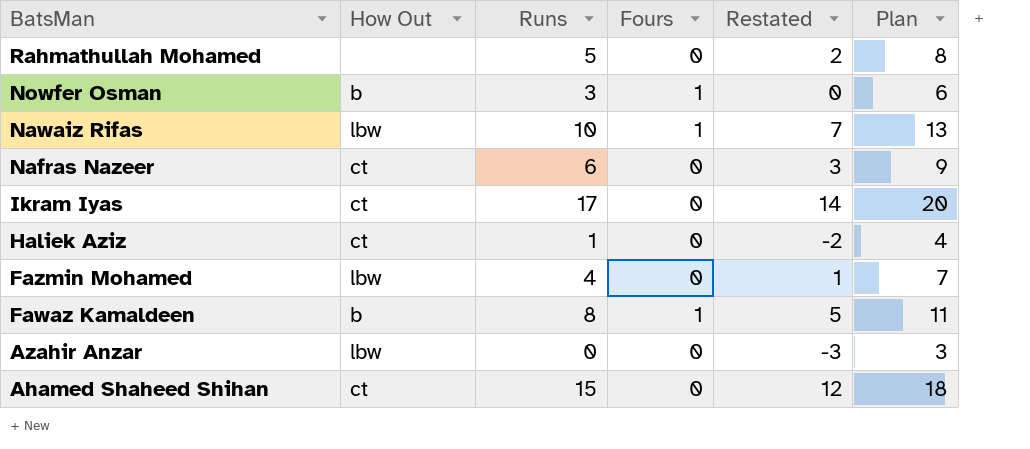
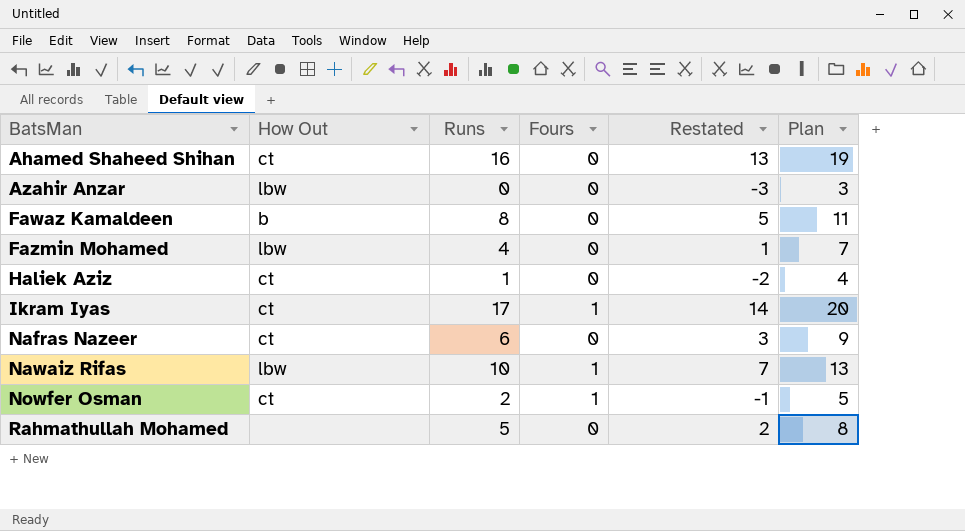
row order: BatsMan descending -> BatsMan ascending
Ahamed Shaheed Shihan | Runs: 15 -> 16
Ahamed Shaheed Shihan | Restated: 12 -> 13
Ahamed Shaheed Shihan | Plan: 18 -> 19
Fawaz Kamaldeen | Fours: 1 -> 0
Ikram Iyas | Fours: 0 -> 1
Nowfer Osman | How Out: b -> ct
Nowfer Osman | Runs: 3 -> 2
Nowfer Osman | Restated: 0 -> -1
Nowfer Osman | Plan: 6 -> 5

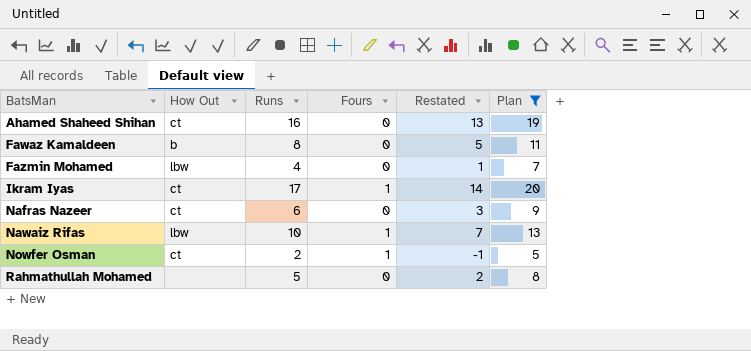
filter: none -> Plan >= 5

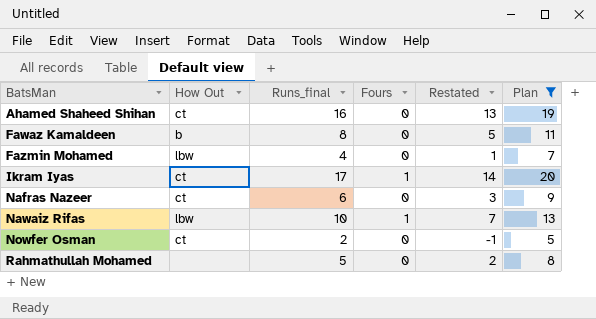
column name: Runs -> Runs_final
Nowfer Osman | Fours: 1 -> 0

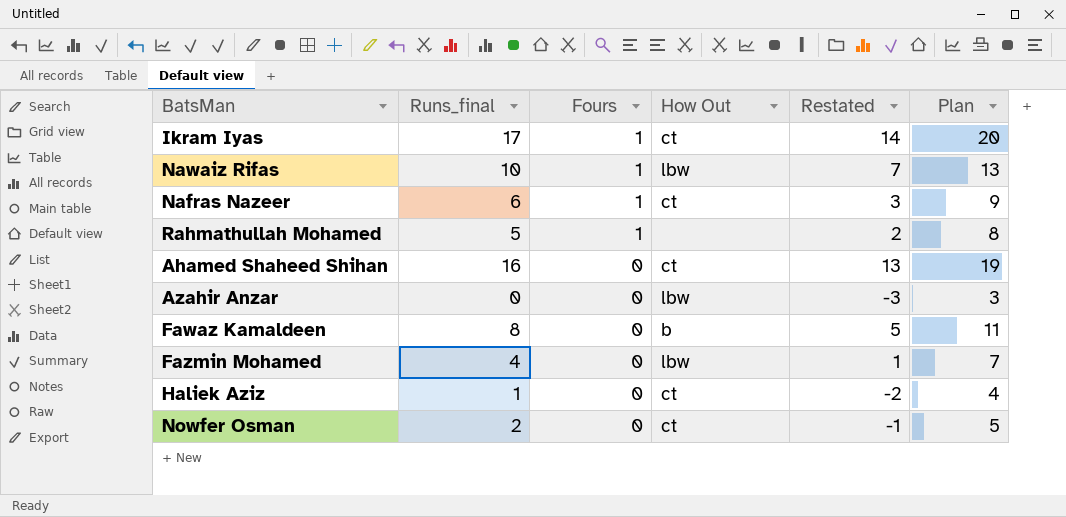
filter: Plan >= 5 -> none
row order: BatsMan ascending -> Fours descending
column How Out | position: 2 -> 4
Nafras Nazeer | Fours: 0 -> 1
Rahmathullah Mohamed | Fours: 0 -> 1

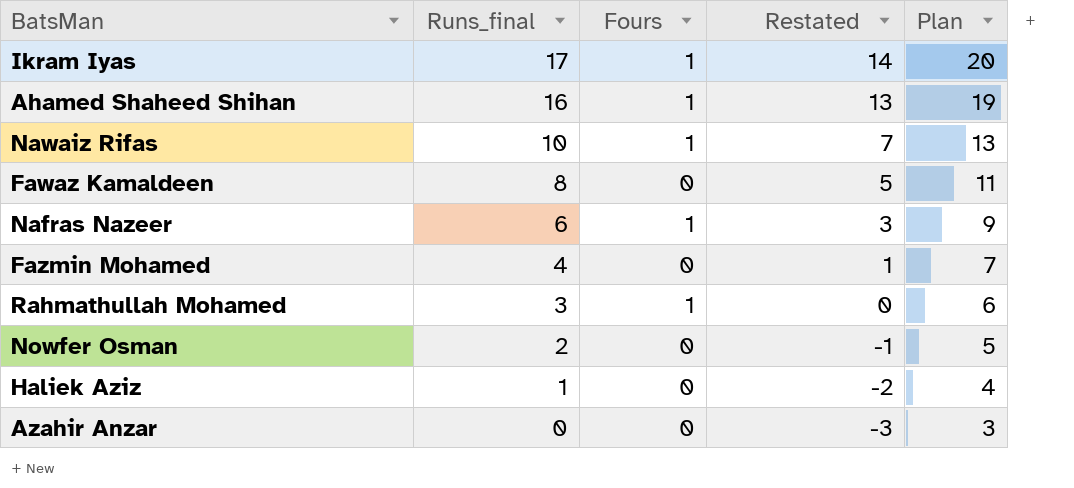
row order: Fours descending -> Runs_final descending
column How Out | position: 4 -> none
Ahamed Shaheed Shihan | Fours: 0 -> 1
Rahmathullah Mohamed | Runs_final: 5 -> 3
Rahmathullah Mohamed | Restated: 2 -> 0
Rahmathullah Mohamed | Plan: 8 -> 6

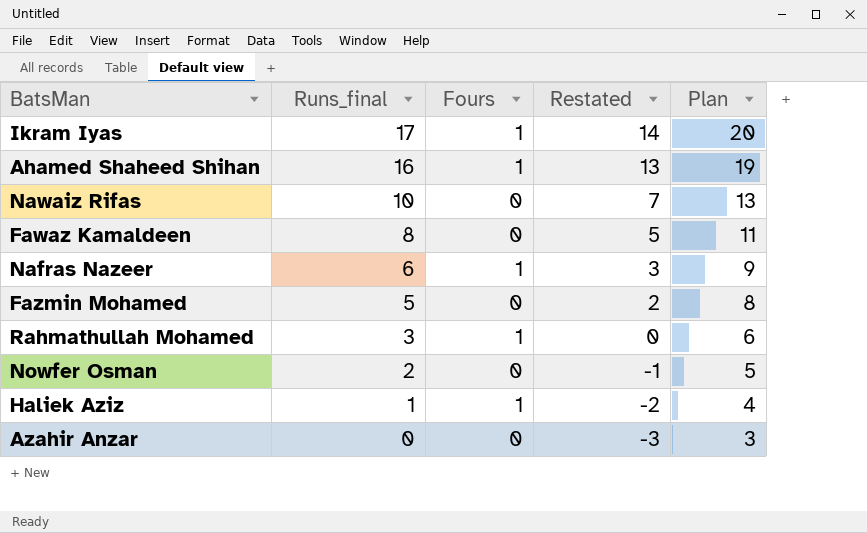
Nawaiz Rifas | Fours: 1 -> 0
Fazmin Mohamed | Runs_final: 4 -> 5
Fazmin Mohamed | Restated: 1 -> 2
Fazmin Mohamed | Plan: 7 -> 8
Haliek Aziz | Fours: 0 -> 1

